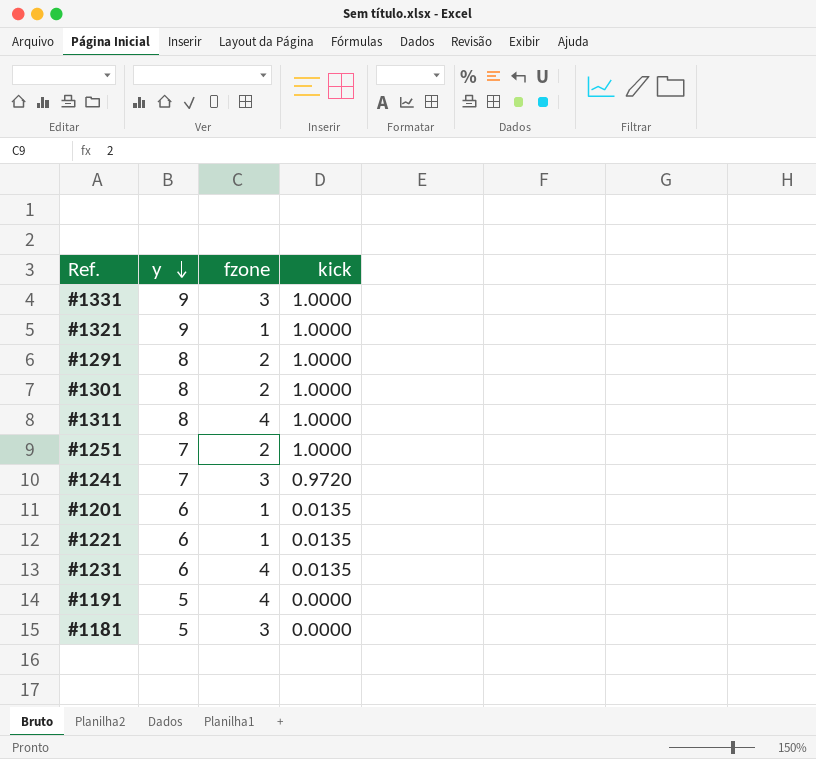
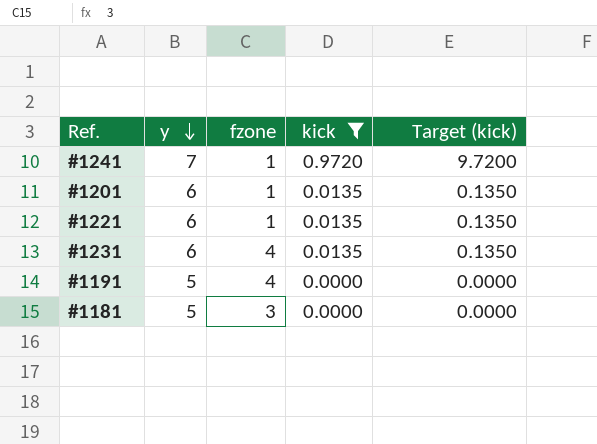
filter: none -> kick != 1.0000
column Target (kick) | formula: none -> [kick] * 10
#1241 | fzone: 3 -> 1

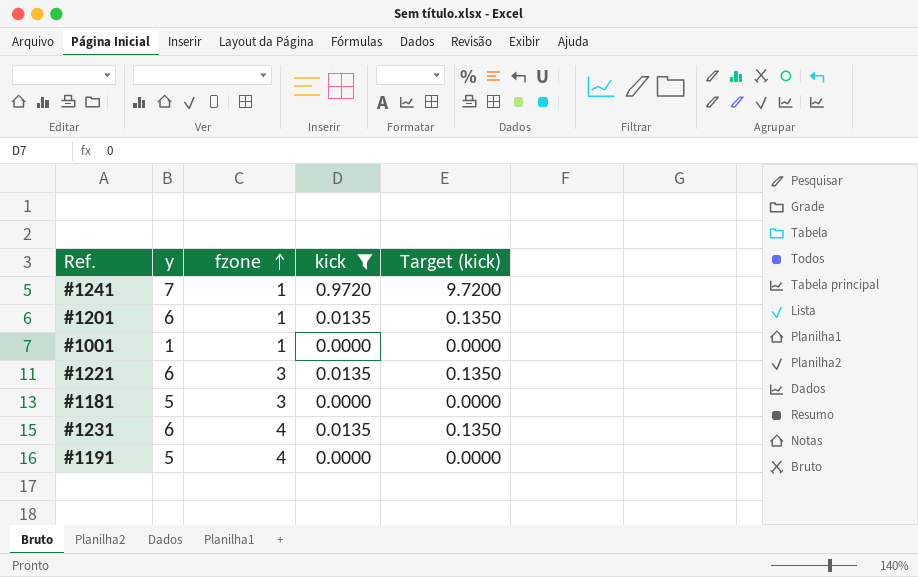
row order: y descending -> fzone ascending
row #1001: none -> 1 | 1 | 0.0000 | 0.0000
#1221 | fzone: 1 -> 3

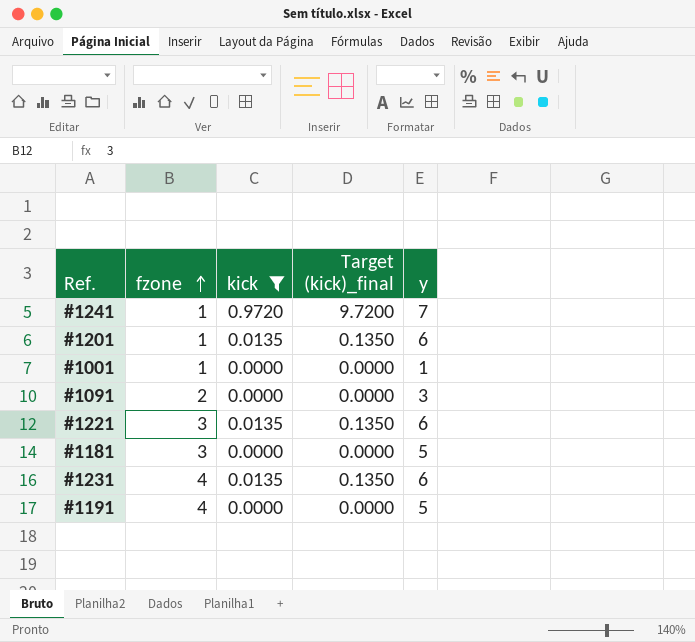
column name: Target (kick) -> Target (kick)_final
column y | position: 2 -> 5
row #1091: none -> 2 | 0.0000 | 0.0000 | 3

